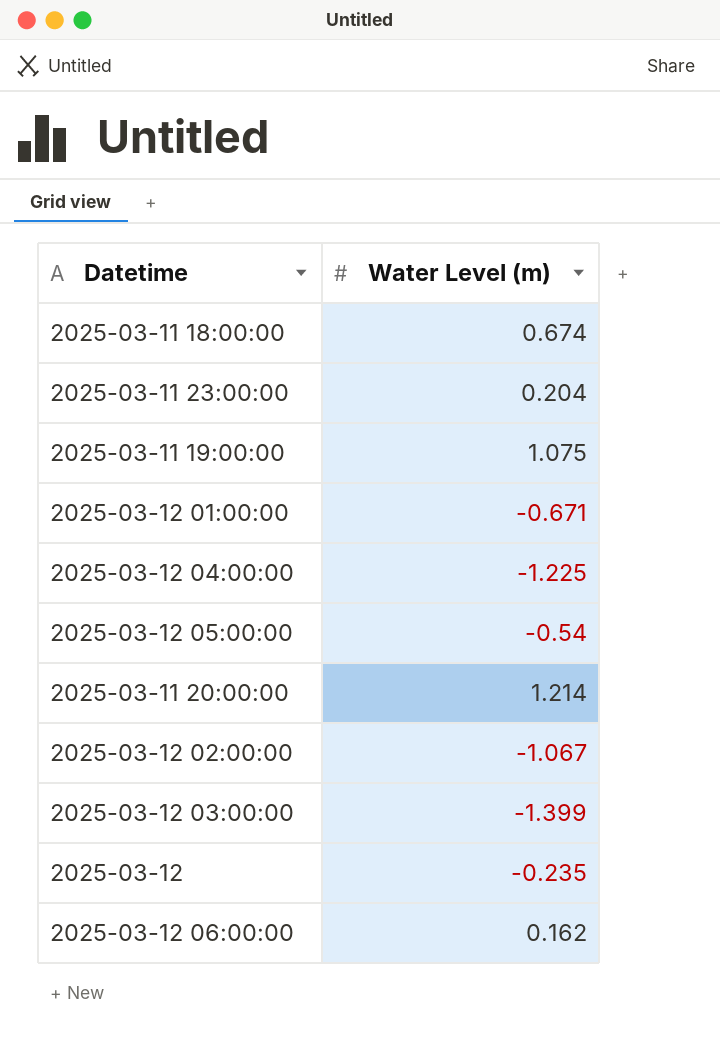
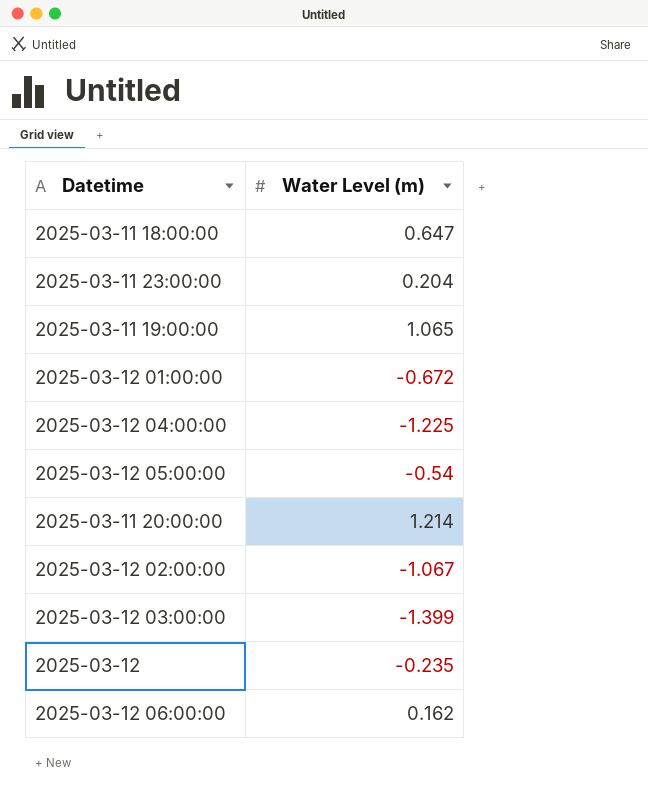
2025-03-11 18:00:00 | Water Level (m): 0.674 -> 0.647
2025-03-11 19:00:00 | Water Level (m): 1.075 -> 1.065
2025-03-12 01:00:00 | Water Level (m): -0.671 -> -0.672

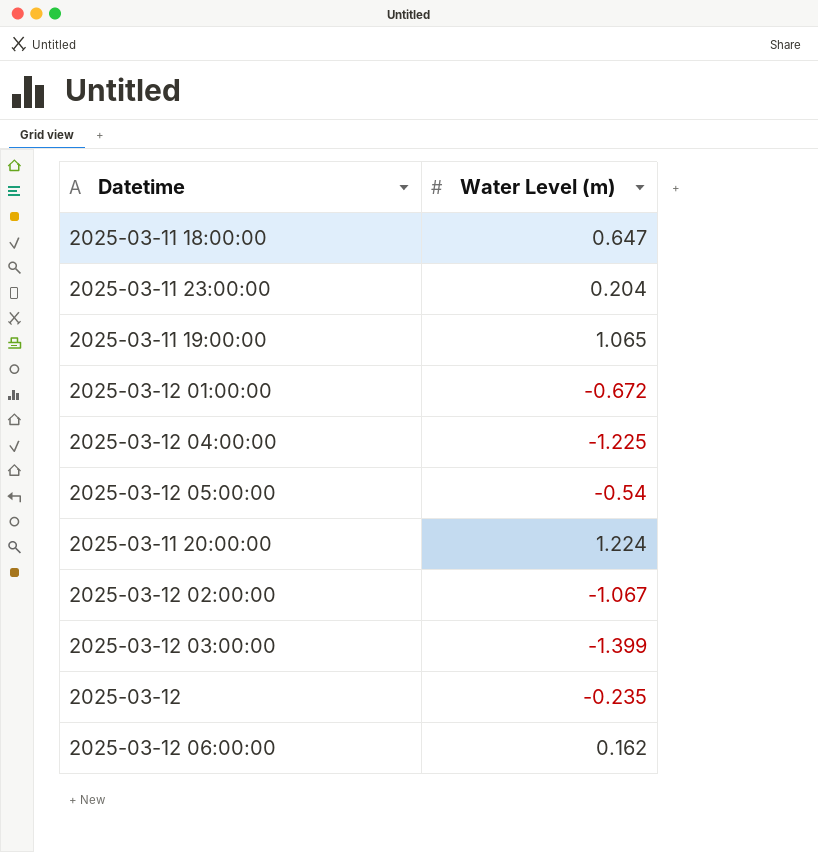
2025-03-11 20:00:00 | Water Level (m): 1.214 -> 1.224

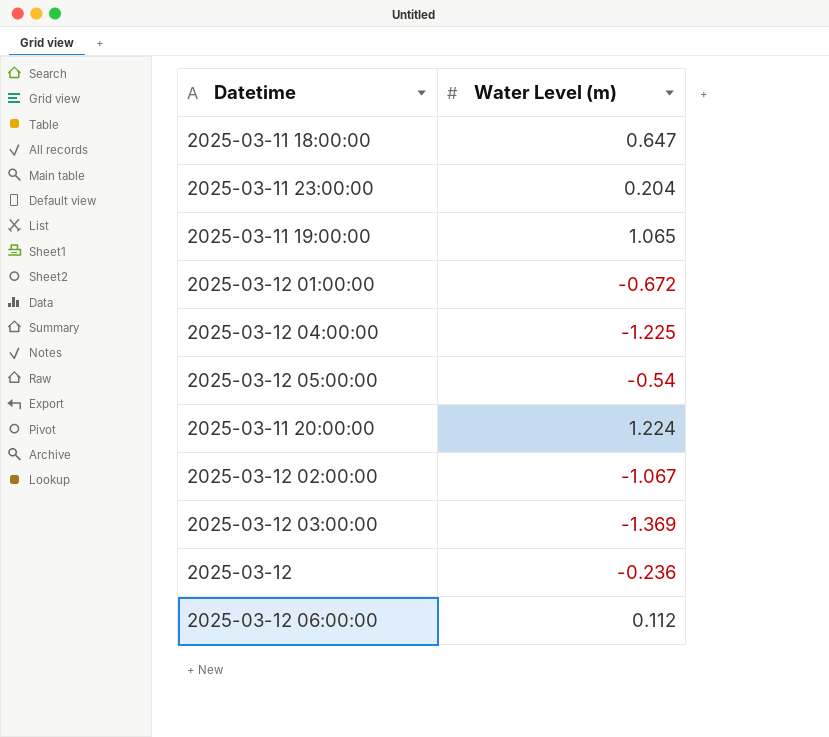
2025-03-12 03:00:00 | Water Level (m): -1.399 -> -1.369
2025-03-12 | Water Level (m): -0.235 -> -0.236
2025-03-12 06:00:00 | Water Level (m): 0.162 -> 0.112

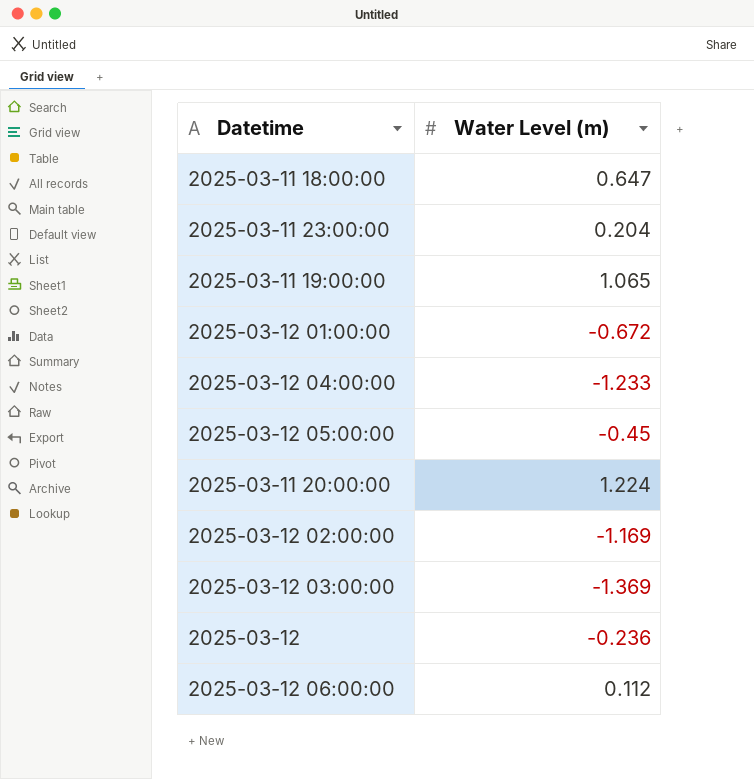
2025-03-12 04:00:00 | Water Level (m): -1.225 -> -1.233
2025-03-12 05:00:00 | Water Level (m): -0.54 -> -0.45
2025-03-12 02:00:00 | Water Level (m): -1.067 -> -1.169

